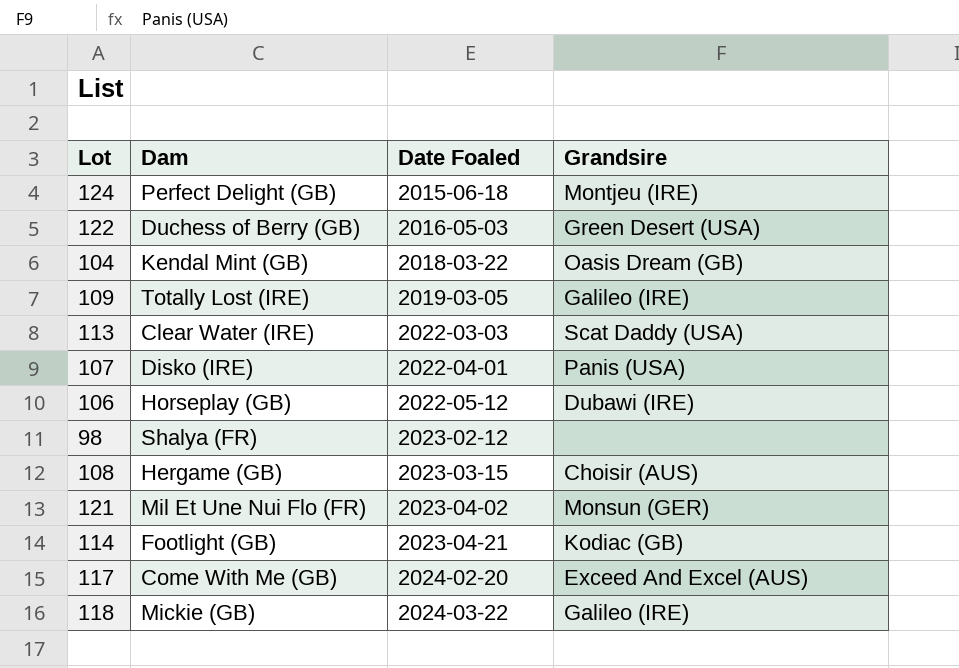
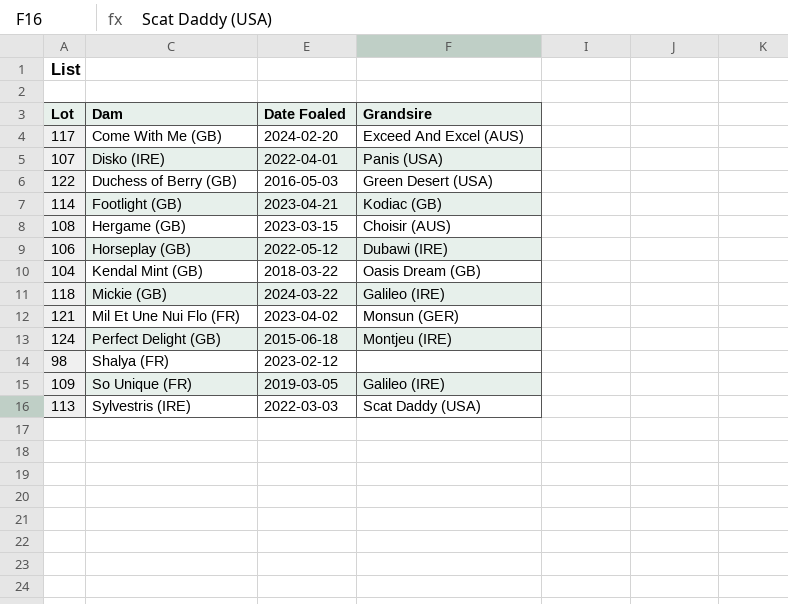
row order: Date Foaled ascending -> Dam ascending
109 | Dam: Totally Lost (IRE) -> So Unique (FR)
113 | Dam: Clear Water (IRE) -> Sylvestris (IRE)

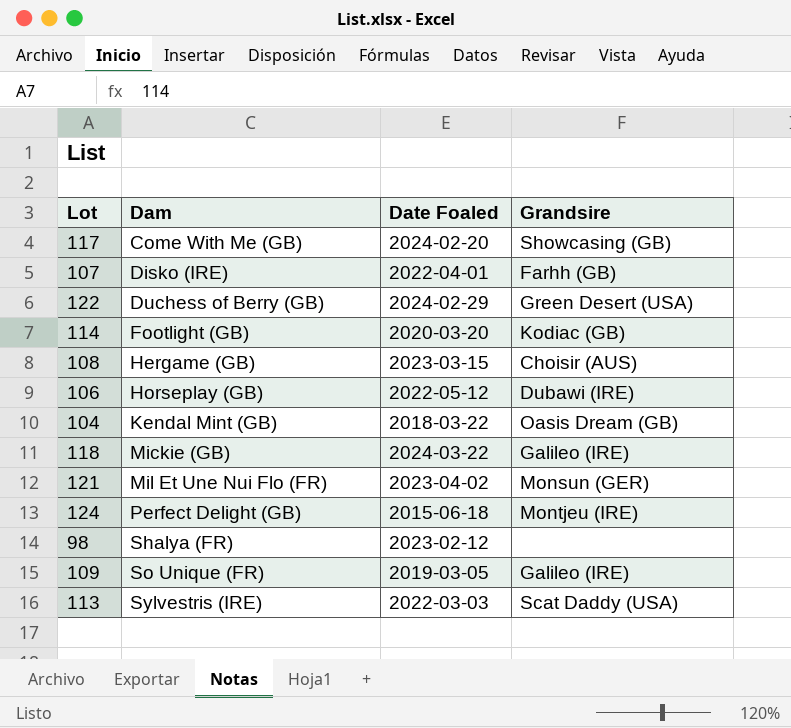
117 | Grandsire: Exceed And Excel (AUS) -> Showcasing (GB)
107 | Grandsire: Panis (USA) -> Farhh (GB)
122 | Date Foaled: 2016-05-03 -> 2024-02-29
114 | Date Foaled: 2023-04-21 -> 2020-03-20

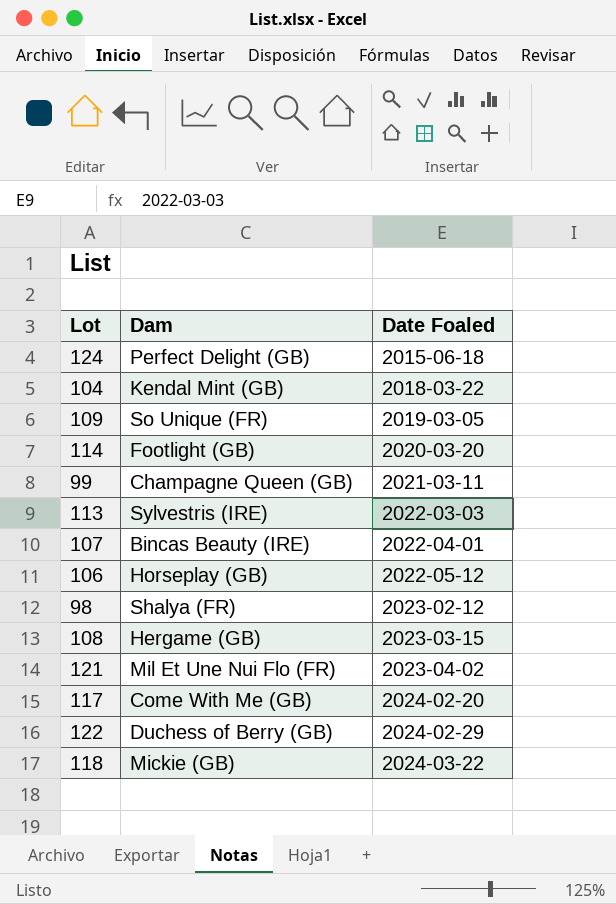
row order: Dam ascending -> Date Foaled ascending
column Grandsire | position: 4 -> none
row 99: none -> Champagne Queen (GB) | 2021-03-11
107 | Dam: Disko (IRE) -> Bincas Beauty (IRE)

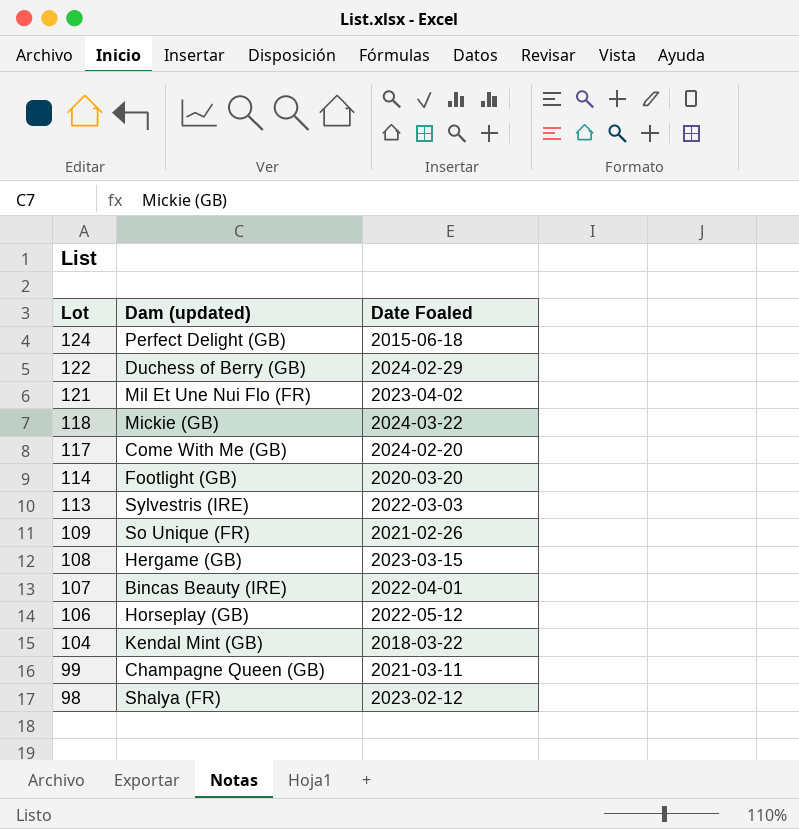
row order: Date Foaled ascending -> Lot descending
column name: Dam -> Dam (updated)
109 | Date Foaled: 2019-03-05 -> 2021-02-26

